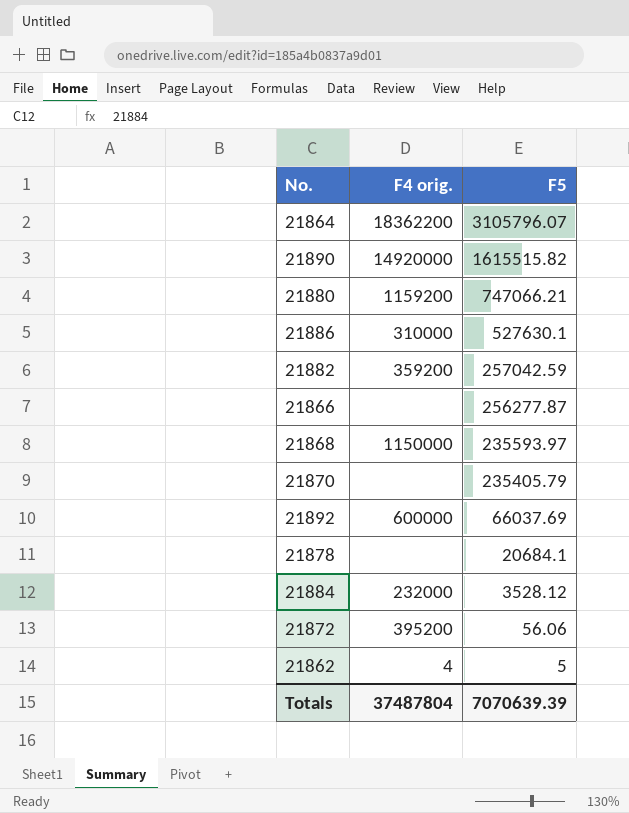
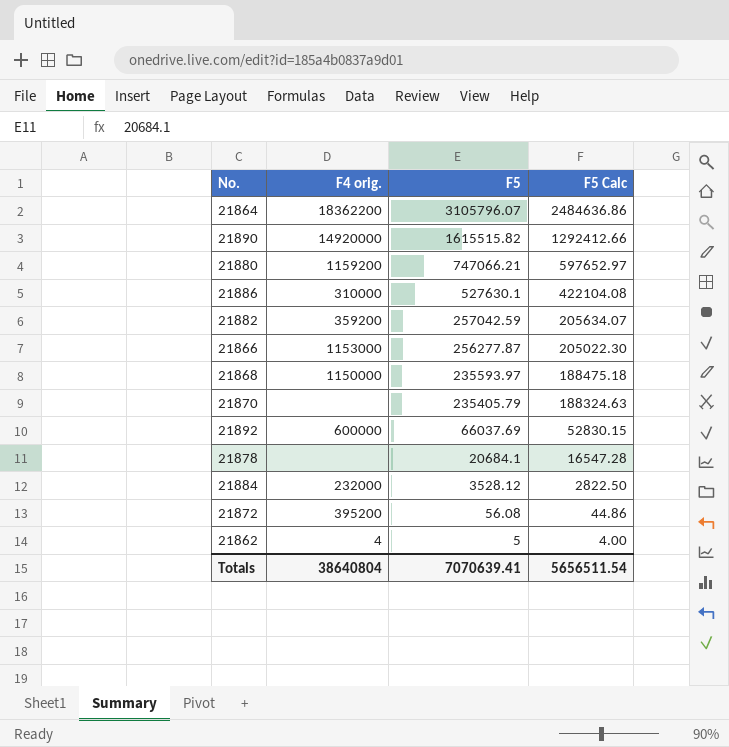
column F5 Calc | formula: none -> [F5] * 0.8
21866 | F4 orig.: none -> 1153000
21872 | F5: 56.06 -> 56.08
Totals | F4 orig.: 37487804 -> 38640804
Totals | F5: 7070639.39 -> 7070639.41

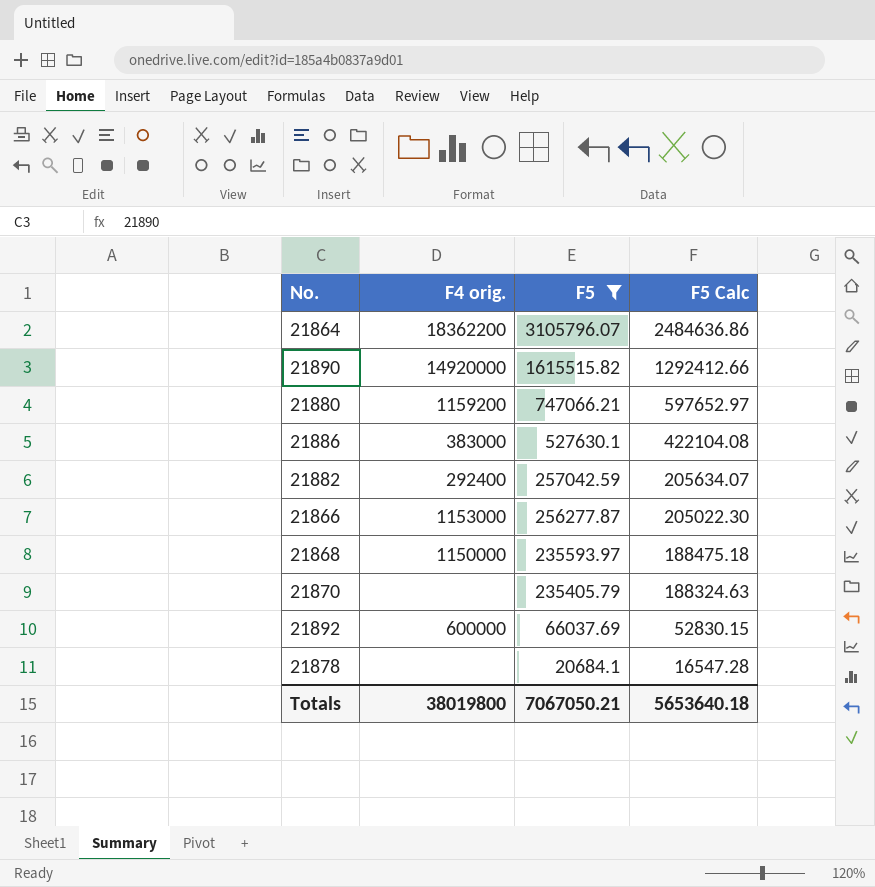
filter: none -> F5 >= 20684.1
21886 | F4 orig.: 310000 -> 383000
21882 | F4 orig.: 359200 -> 292400
Totals | F4 orig.: 38640804 -> 38019800
Totals | F5: 7070639.41 -> 7067050.21
Totals | F5 Calc: 5656511.54 -> 5653640.18

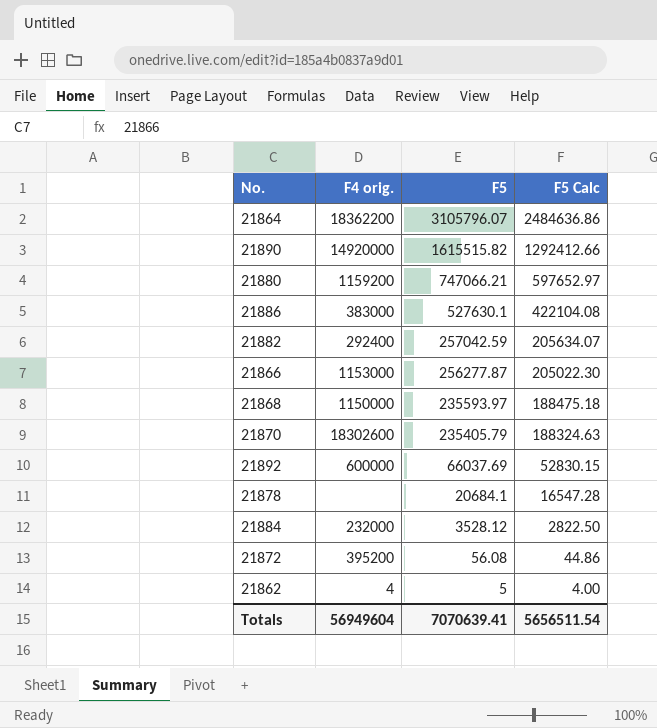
filter: F5 >= 20684.1 -> none
21870 | F4 orig.: none -> 18302600
Totals | F4 orig.: 38019800 -> 56949604
Totals | F5: 7067050.21 -> 7070639.41
Totals | F5 Calc: 5653640.18 -> 5656511.54

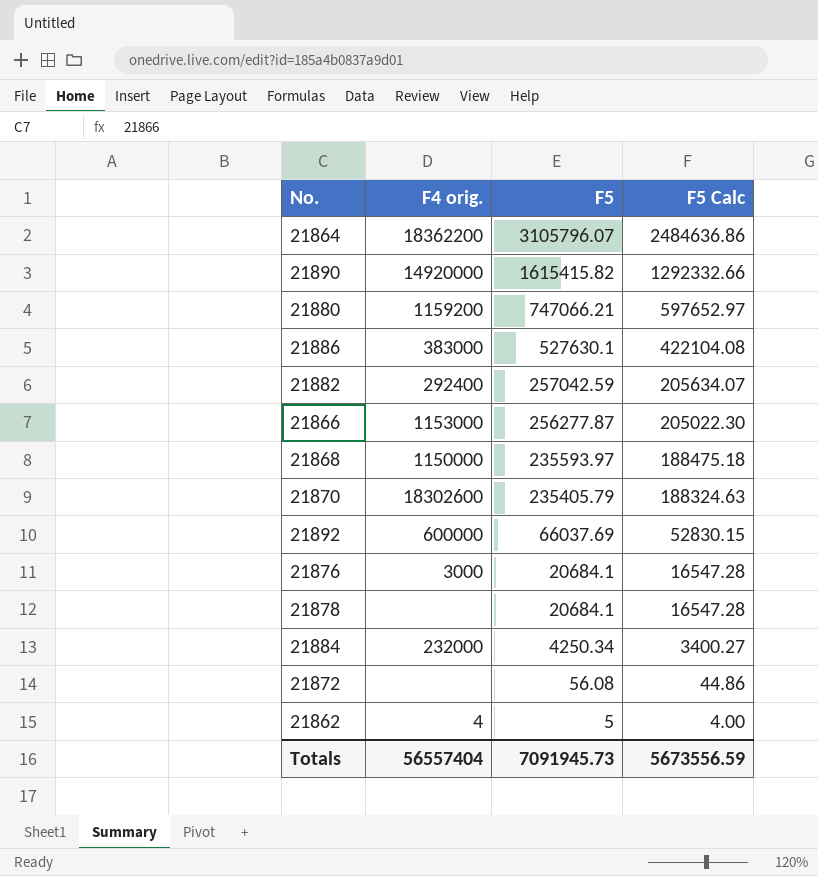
21890 | F5: 1615515.82 -> 1615415.82
21890 | F5 Calc: 1292412.66 -> 1292332.66
row 21876: none -> 3000 | 20684.1 | 16547.28
21884 | F5: 3528.12 -> 4250.34
21884 | F5 Calc: 2822.50 -> 3400.27
21872 | F4 orig.: 395200 -> none
Totals | F4 orig.: 56949604 -> 56557404
Totals | F5: 7070639.41 -> 7091945.73
Totals | F5 Calc: 5656511.54 -> 5673556.59

